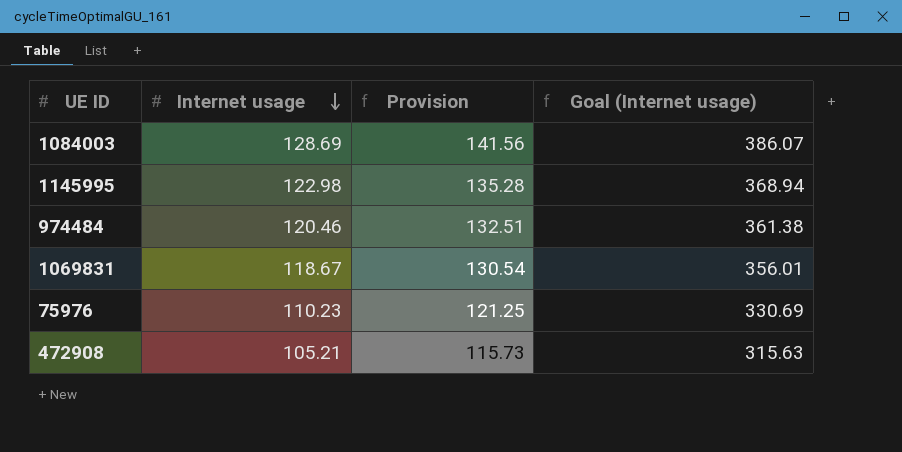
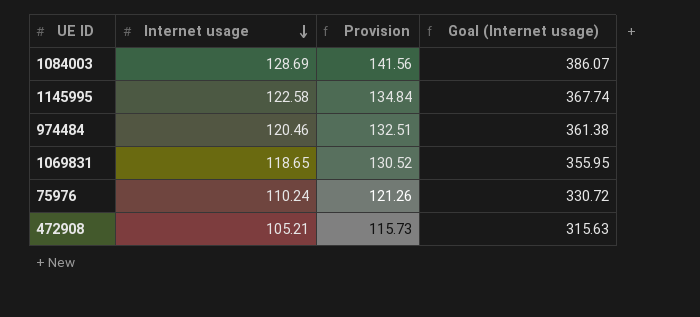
1145995 | Internet usage: 122.98 -> 122.58
1145995 | Provision: 135.28 -> 134.84
1145995 | Goal (Internet usage): 368.94 -> 367.74
1069831 | Internet usage: 118.67 -> 118.65
1069831 | Provision: 130.54 -> 130.52
1069831 | Goal (Internet usage): 356.01 -> 355.95
75976 | Internet usage: 110.23 -> 110.24
75976 | Provision: 121.25 -> 121.26
75976 | Goal (Internet usage): 330.69 -> 330.72

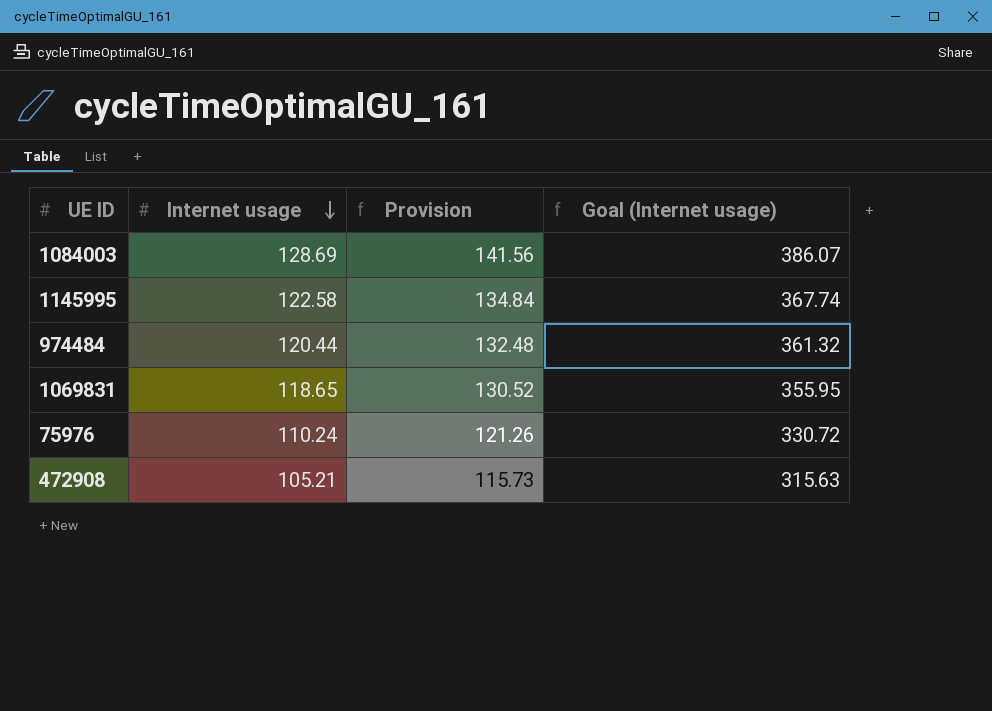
974484 | Internet usage: 120.46 -> 120.44
974484 | Provision: 132.51 -> 132.48
974484 | Goal (Internet usage): 361.38 -> 361.32

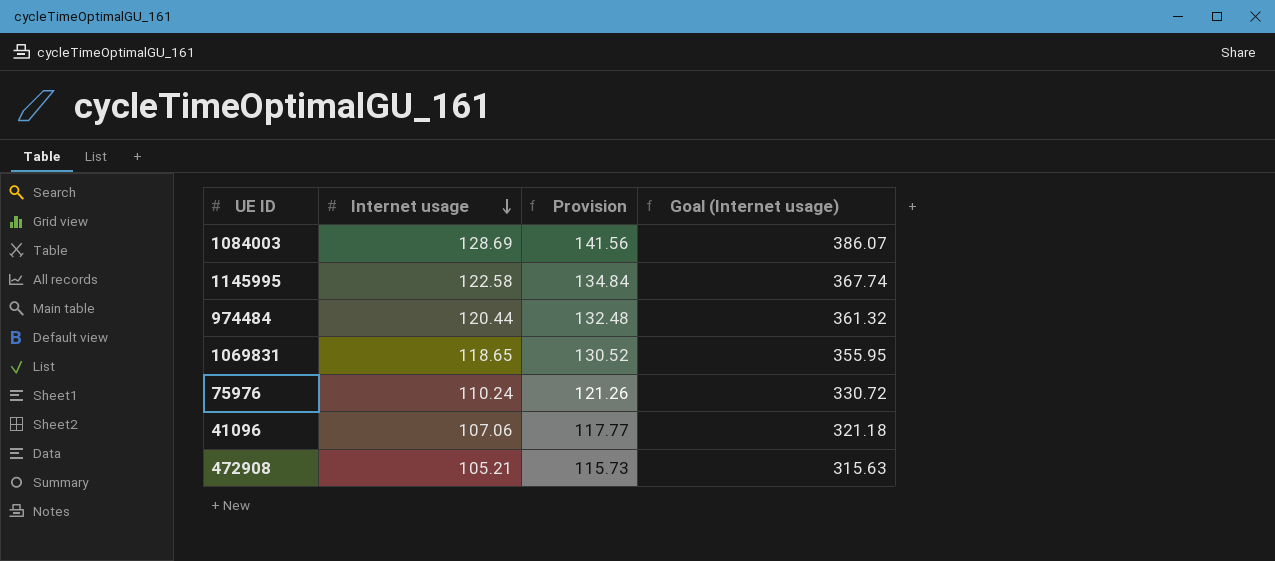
row 41096: none -> 107.06 | 117.77 | 321.18

